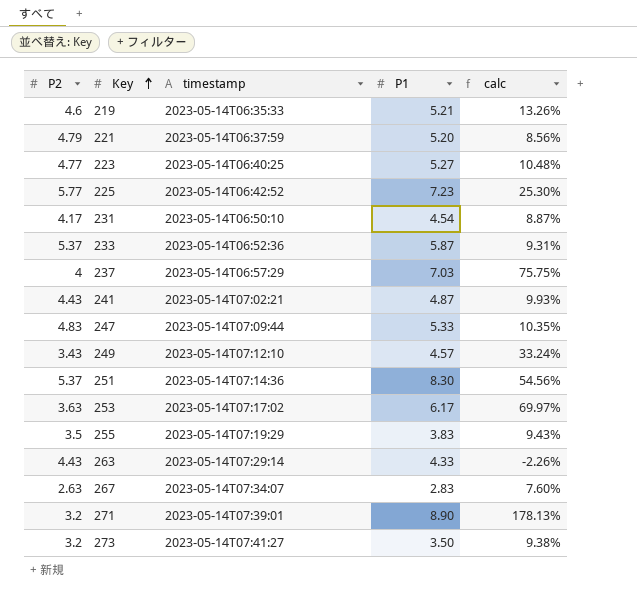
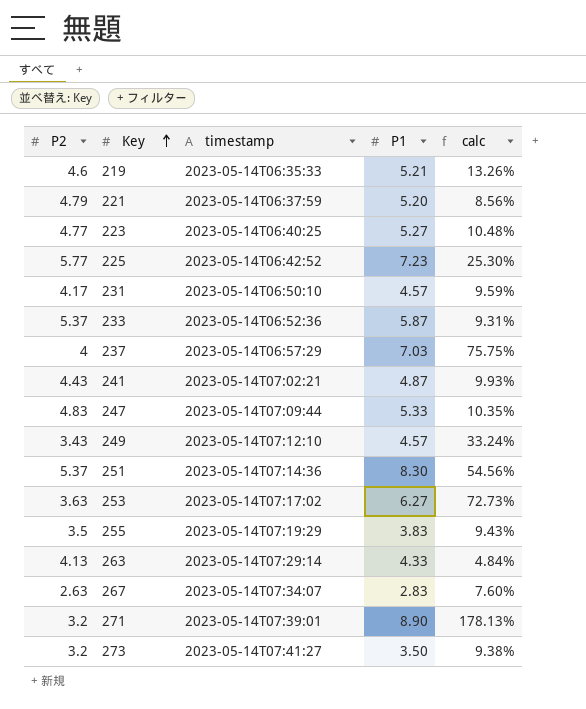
231 | P1: 4.54 -> 4.57
231 | calc: 8.87% -> 9.59%
253 | P1: 6.17 -> 6.27
253 | calc: 69.97% -> 72.73%
263 | P2: 4.43 -> 4.13
263 | calc: -2.26% -> 4.84%

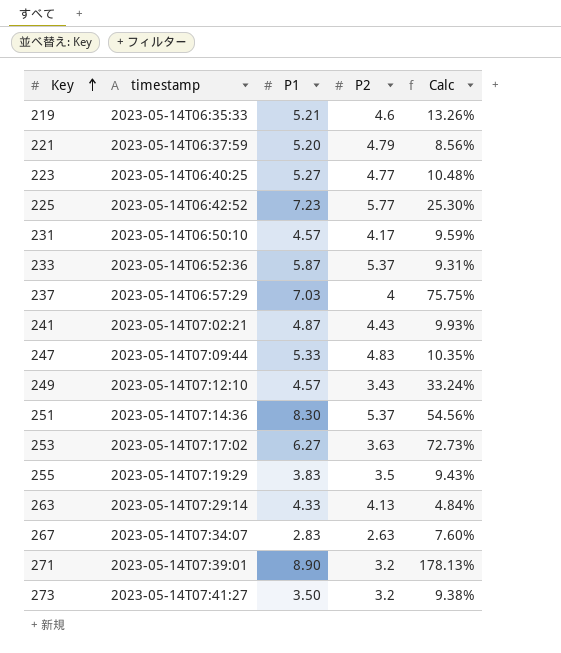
column P2 | position: 1 -> 4
column name: calc -> Calc

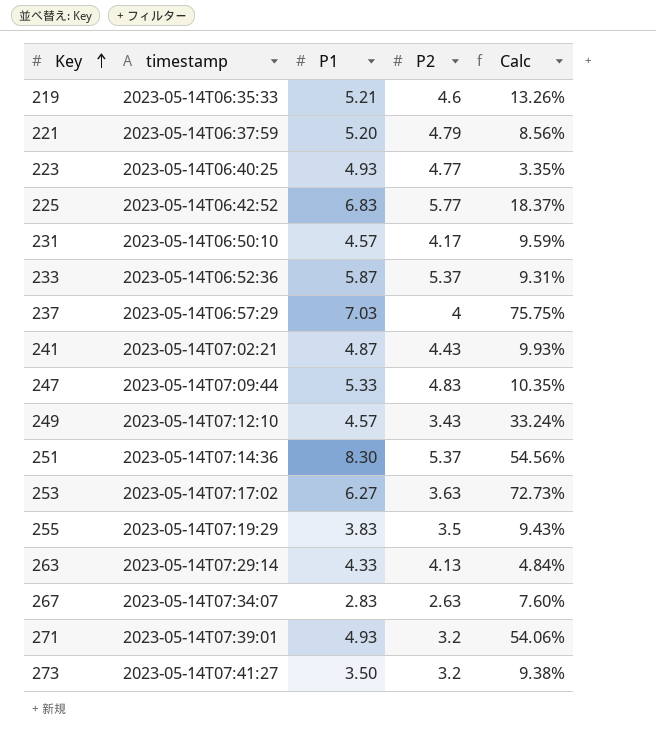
223 | P1: 5.27 -> 4.93
223 | Calc: 10.48% -> 3.35%
225 | P1: 7.23 -> 6.83
225 | Calc: 25.30% -> 18.37%
271 | P1: 8.90 -> 4.93
271 | Calc: 178.13% -> 54.06%

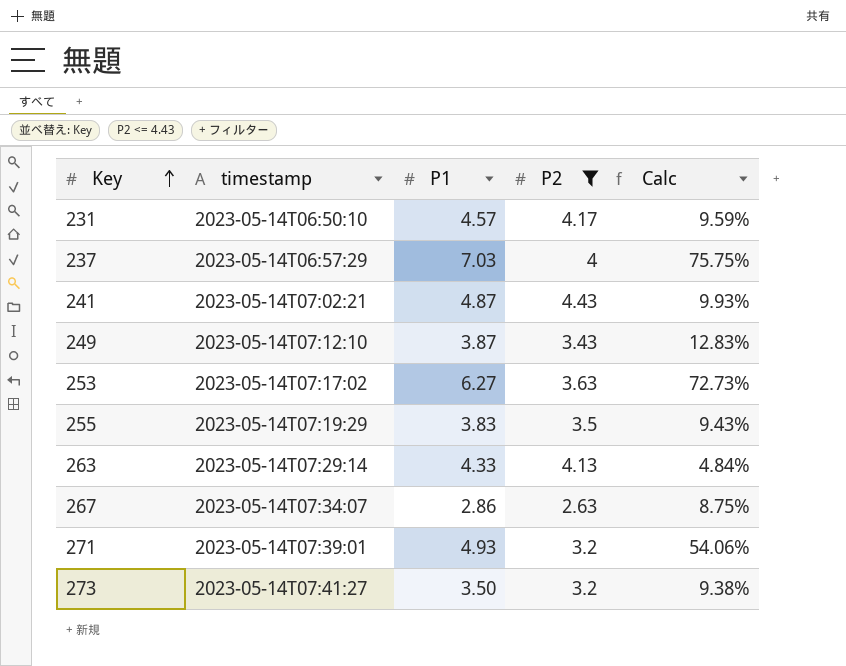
filter: none -> P2 <= 4.43
249 | P1: 4.57 -> 3.87
249 | Calc: 33.24% -> 12.83%
267 | P1: 2.83 -> 2.86
267 | Calc: 7.60% -> 8.75%

